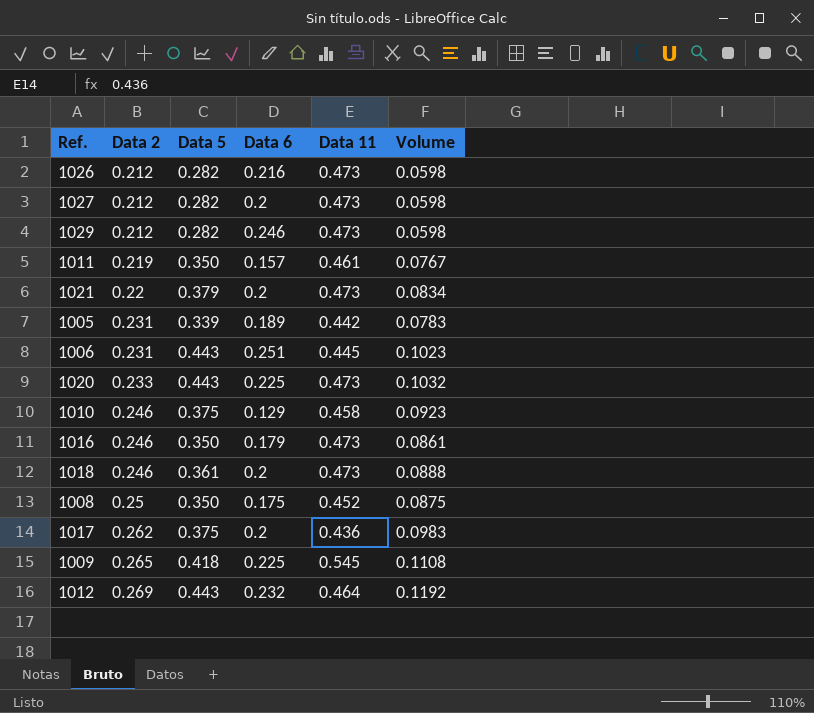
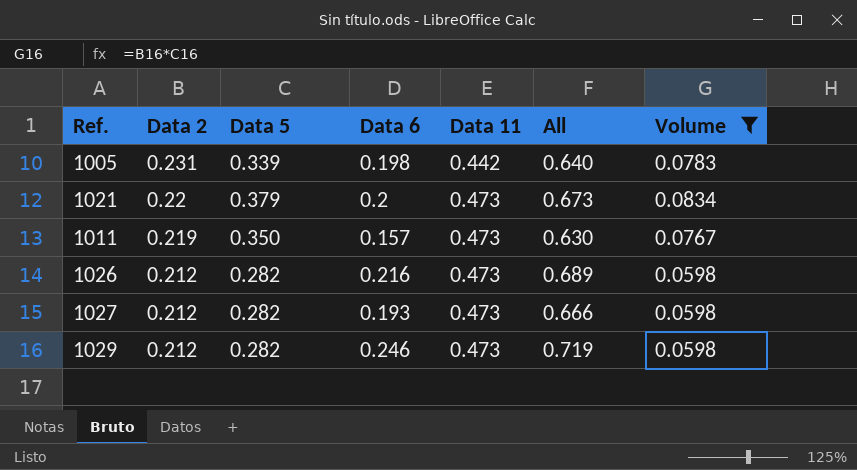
filter: none -> Volume <= 0.0834
row order: Data 2 ascending -> Data 2 descending
column All | formula: none -> [Data 6] + [Data 11]
1005 | Data 6: 0.189 -> 0.198
1011 | Data 11: 0.461 -> 0.473
1027 | Data 6: 0.2 -> 0.193

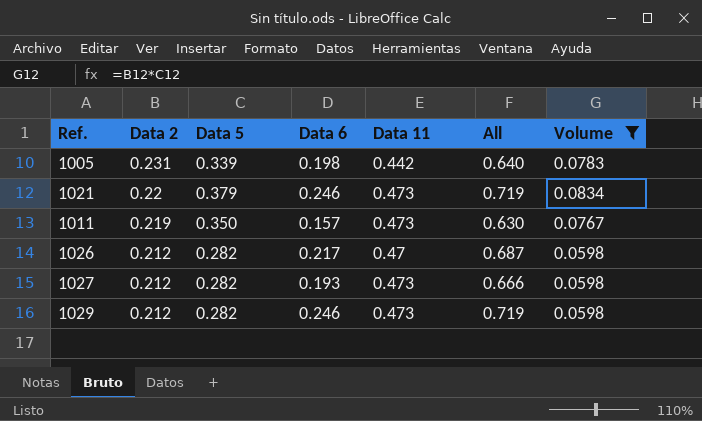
1021 | Data 6: 0.2 -> 0.246
1021 | All: 0.673 -> 0.719
1026 | Data 6: 0.216 -> 0.217
1026 | Data 11: 0.473 -> 0.47
1026 | All: 0.689 -> 0.687

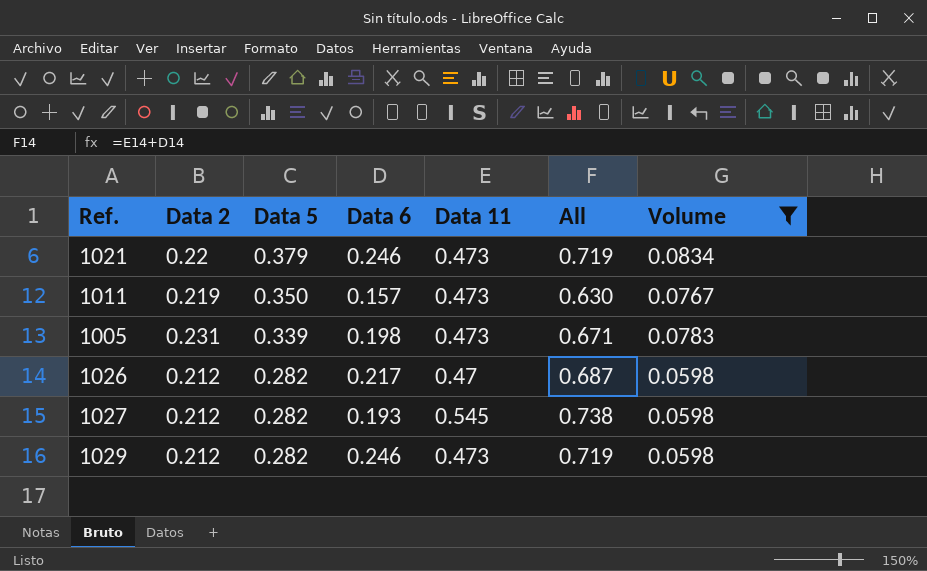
row order: Data 2 descending -> Data 5 descending
1005 | Data 11: 0.442 -> 0.473
1005 | All: 0.640 -> 0.671
1027 | Data 11: 0.473 -> 0.545
1027 | All: 0.666 -> 0.738

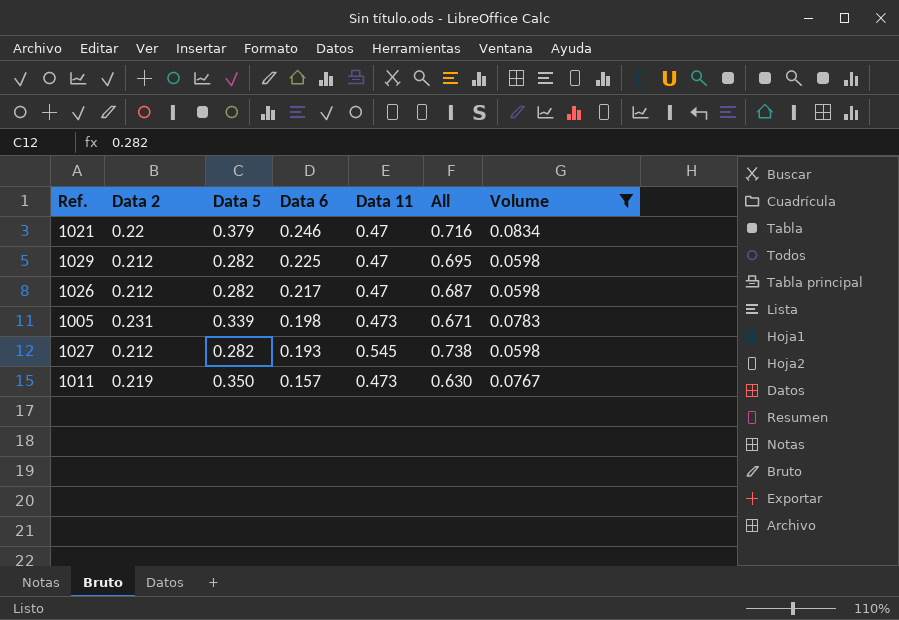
row order: Data 5 descending -> Data 6 descending
1021 | Data 11: 0.473 -> 0.47
1021 | All: 0.719 -> 0.716
1029 | Data 6: 0.246 -> 0.225
1029 | Data 11: 0.473 -> 0.47
1029 | All: 0.719 -> 0.695

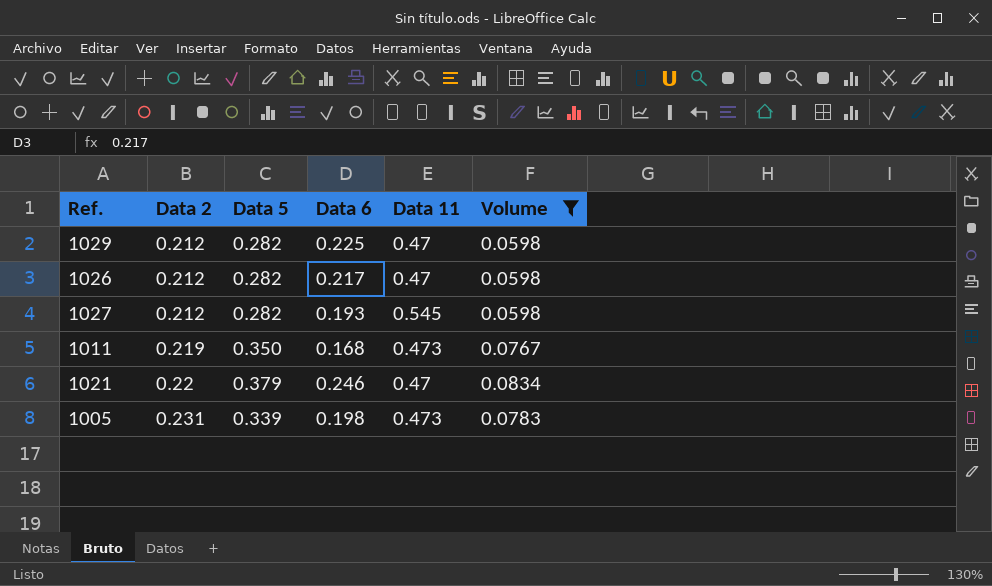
row order: Data 6 descending -> Data 2 ascending
column All | formula: [Data 6] + [Data 11] -> none
1011 | Data 6: 0.157 -> 0.168

